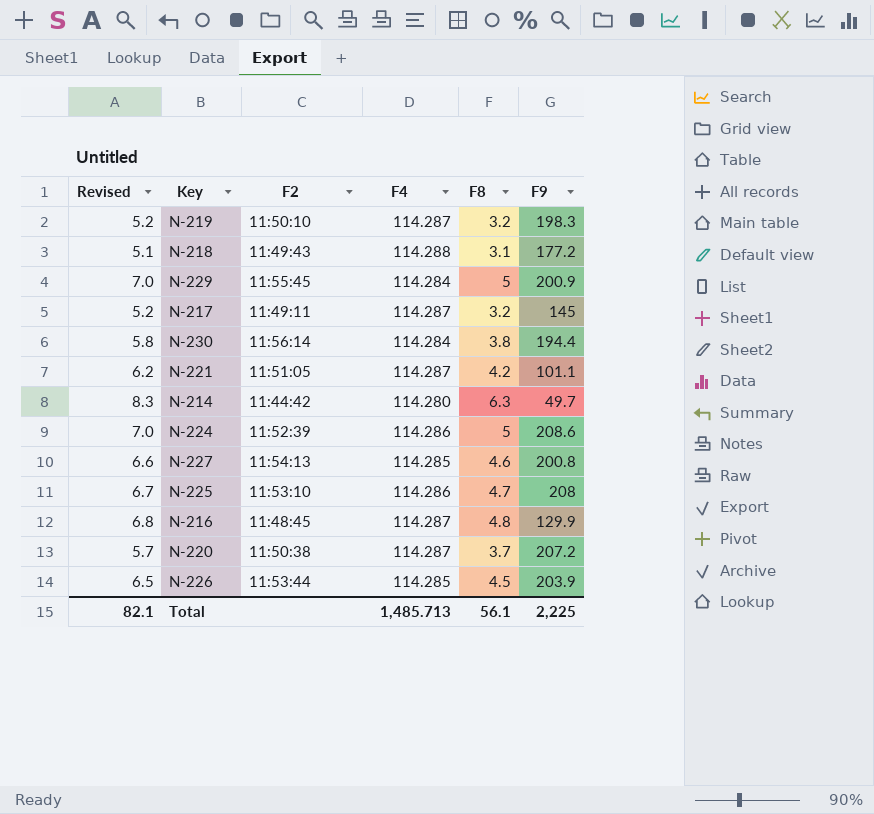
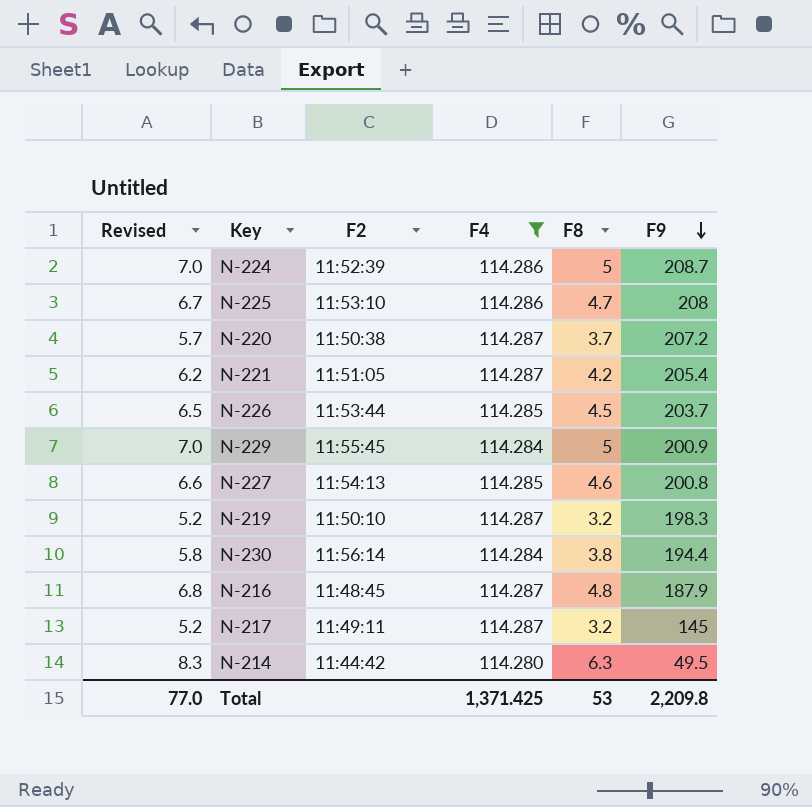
filter: none -> F4 != 114.288
row order: none -> F9 descending
N-224 | F9: 208.6 -> 208.7
N-221 | F9: 101.1 -> 205.4
N-226 | F9: 203.9 -> 203.7
N-216 | F9: 129.9 -> 187.9
N-214 | F9: 49.7 -> 49.5
Total | Revised: 82.1 -> 77.0
Total | F4: 1,485.713 -> 1,371.425
Total | F8: 56.1 -> 53
Total | F9: 2,225 -> 2,209.8

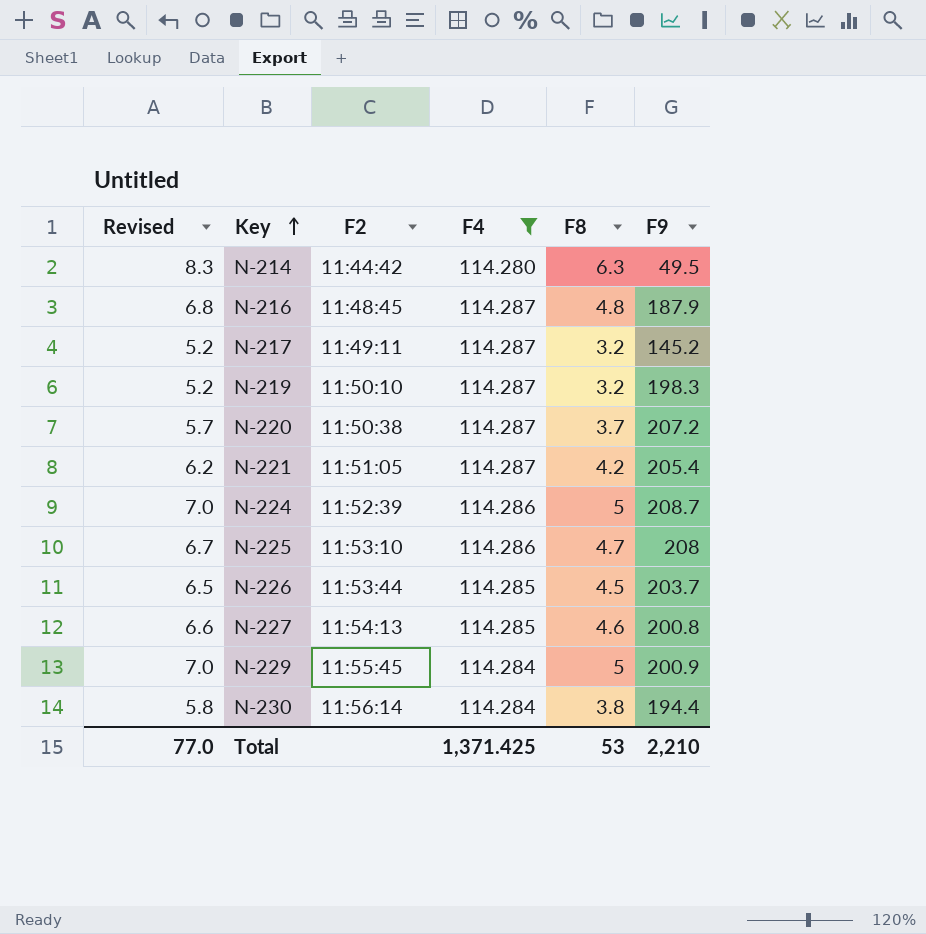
row order: F9 descending -> Key ascending
N-217 | F9: 145 -> 145.2
Total | F9: 2,209.8 -> 2,210

